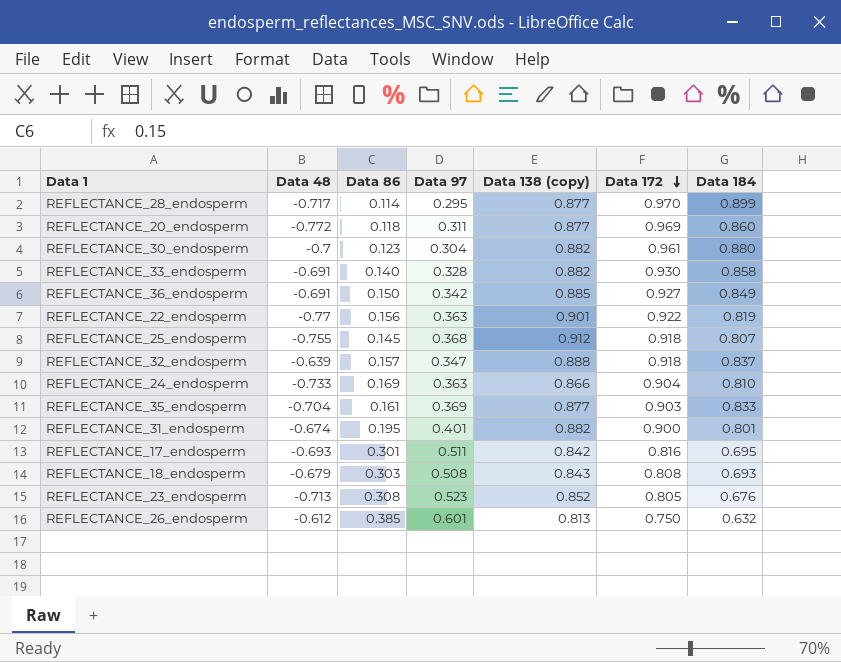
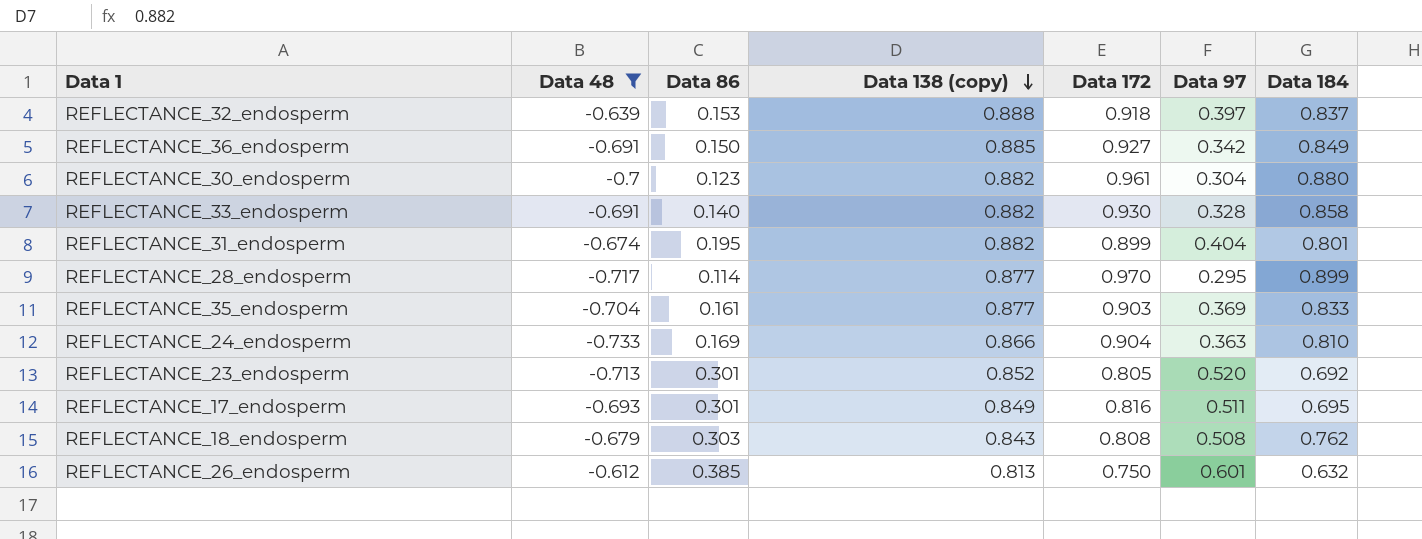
filter: none -> Data 48 >= -0.733
row order: Data 172 descending -> Data 138 (copy) descending
column Data 97 | position: 4 -> 6
REFLECTANCE_32_endosperm | Data 86: 0.157 -> 0.153
REFLECTANCE_32_endosperm | Data 97: 0.347 -> 0.397
REFLECTANCE_31_endosperm | Data 172: 0.900 -> 0.899
REFLECTANCE_31_endosperm | Data 97: 0.401 -> 0.404
REFLECTANCE_23_endosperm | Data 86: 0.308 -> 0.301
REFLECTANCE_23_endosperm | Data 97: 0.523 -> 0.520
REFLECTANCE_23_endosperm | Data 184: 0.676 -> 0.692
REFLECTANCE_17_endosperm | Data 138 (copy): 0.842 -> 0.849
REFLECTANCE_18_endosperm | Data 184: 0.693 -> 0.762

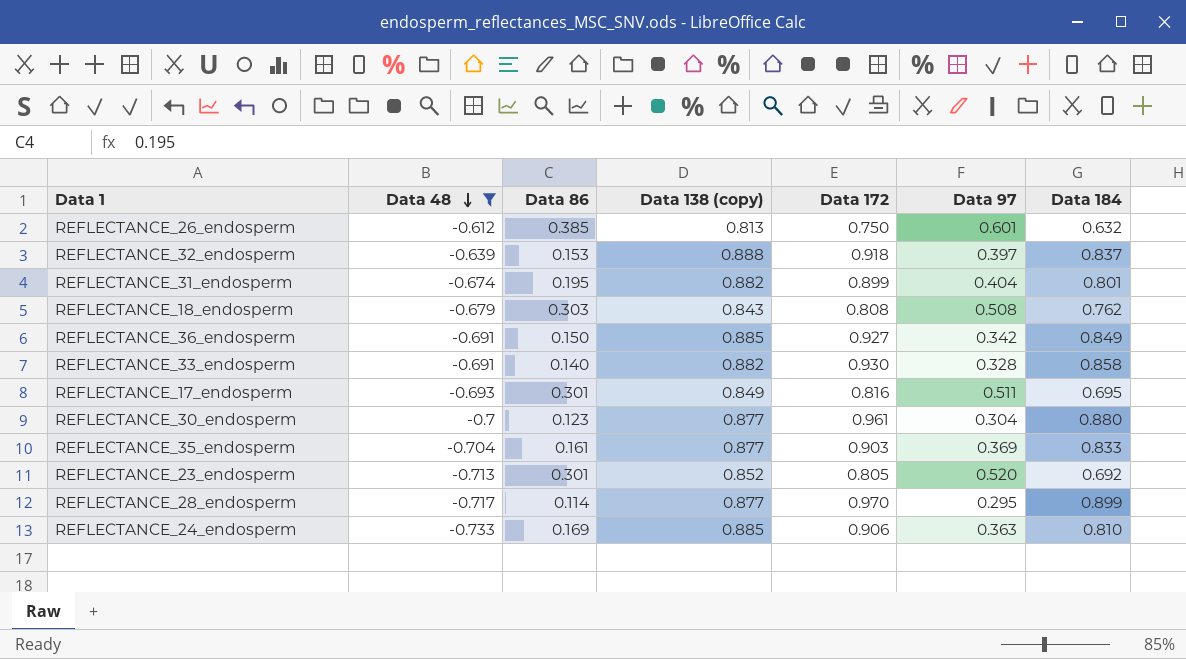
row order: Data 138 (copy) descending -> Data 48 descending
REFLECTANCE_30_endosperm | Data 138 (copy): 0.882 -> 0.877
REFLECTANCE_24_endosperm | Data 138 (copy): 0.866 -> 0.885
REFLECTANCE_24_endosperm | Data 172: 0.904 -> 0.906

